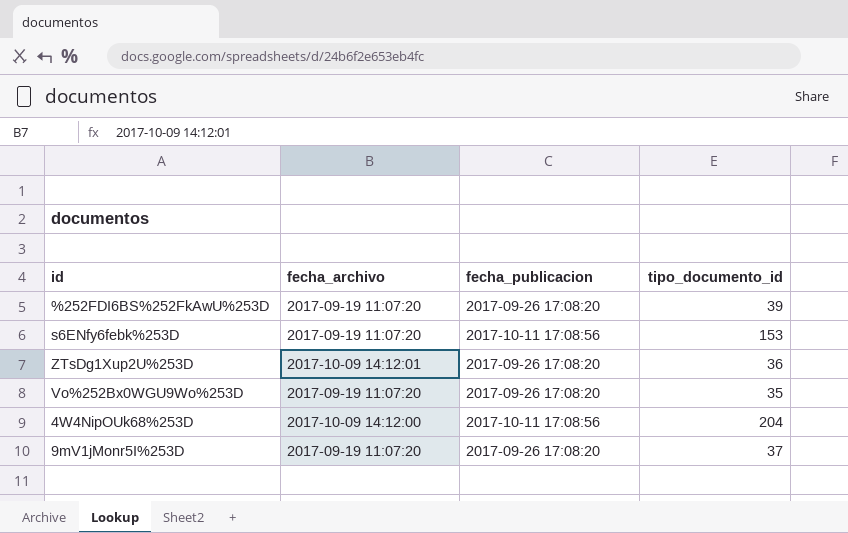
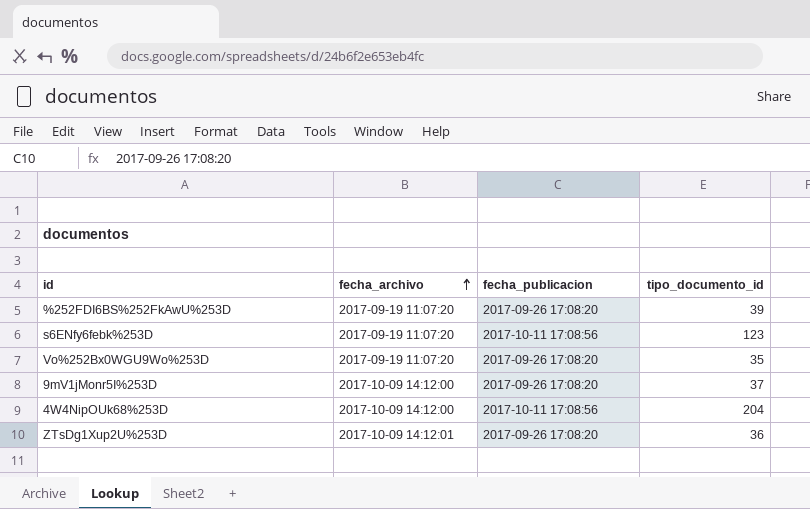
row order: none -> fecha_archivo ascending
s6ENfy6febk%253D | tipo_documento_id: 153 -> 123
9mV1jMonr5I%253D | fecha_archivo: 2017-09-19 11:07:20 -> 2017-10-09 14:12:00

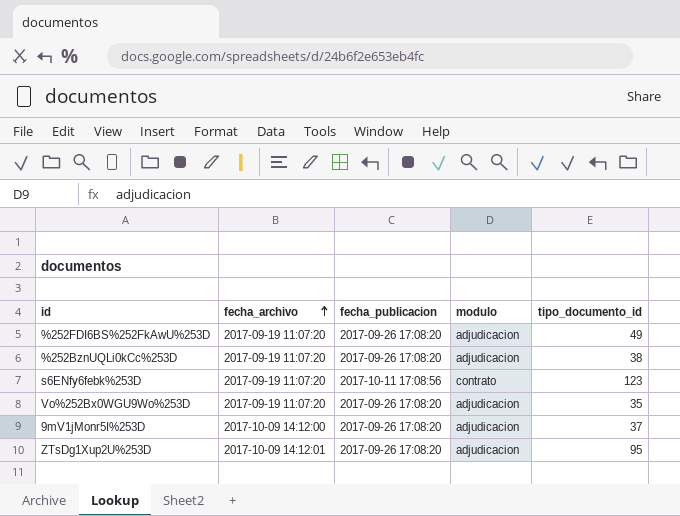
column modulo | position: none -> 4
row 4W4NipOUk68%253D: 2017-10-09 14:12:00 | 2017-10-11 17:08:56 | 204 -> none
%252FDI6BS%252FkAwU%253D | tipo_documento_id: 39 -> 49
row %252BznUQLi0kCc%253D: none -> 2017-09-19 11:07:20 | 2017-09-26 17:08:20 | adjudicacion | 38
ZTsDg1Xup2U%253D | tipo_documento_id: 36 -> 95

